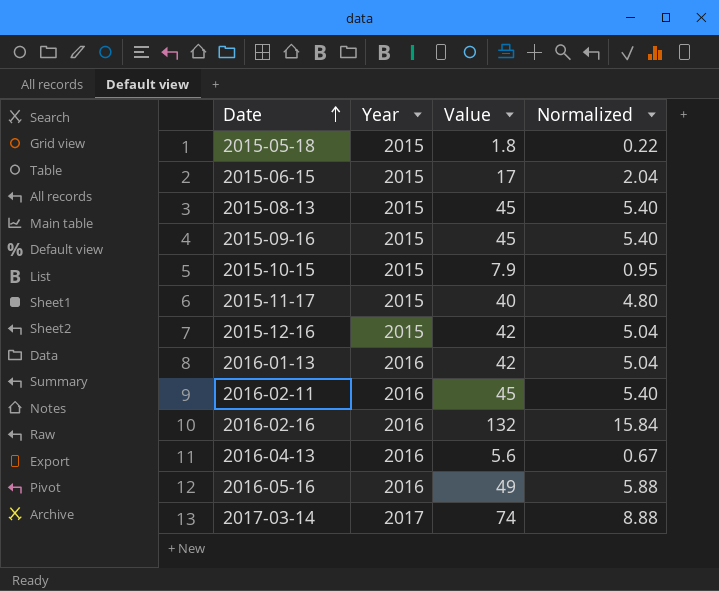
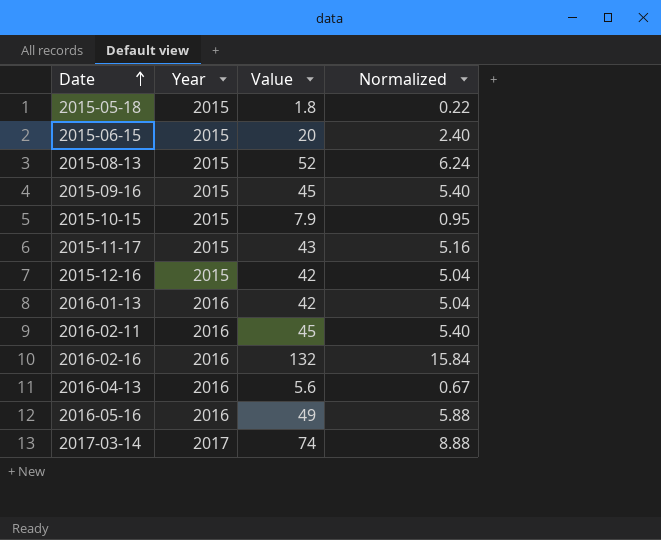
2015-06-15 | Value: 17 -> 20
2015-06-15 | Normalized: 2.04 -> 2.40
2015-08-13 | Value: 45 -> 52
2015-08-13 | Normalized: 5.40 -> 6.24
2015-11-17 | Value: 40 -> 43
2015-11-17 | Normalized: 4.80 -> 5.16

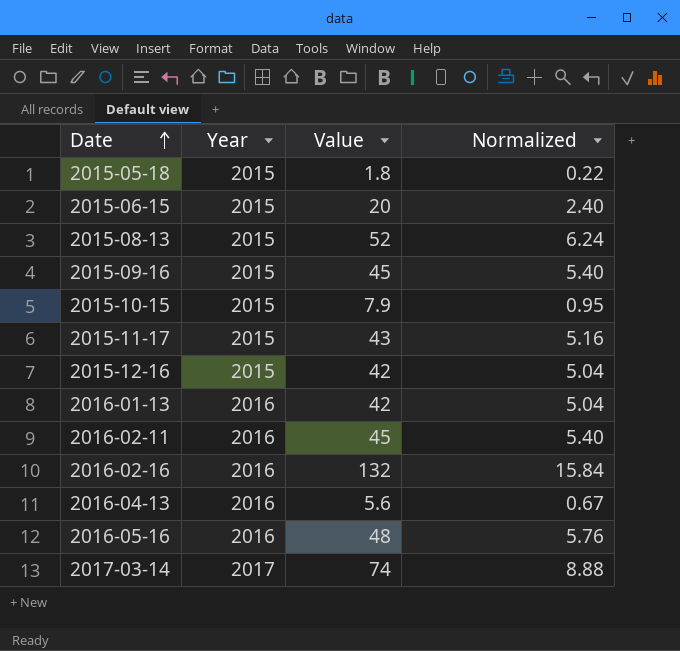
2016-05-16 | Value: 49 -> 48
2016-05-16 | Normalized: 5.88 -> 5.76

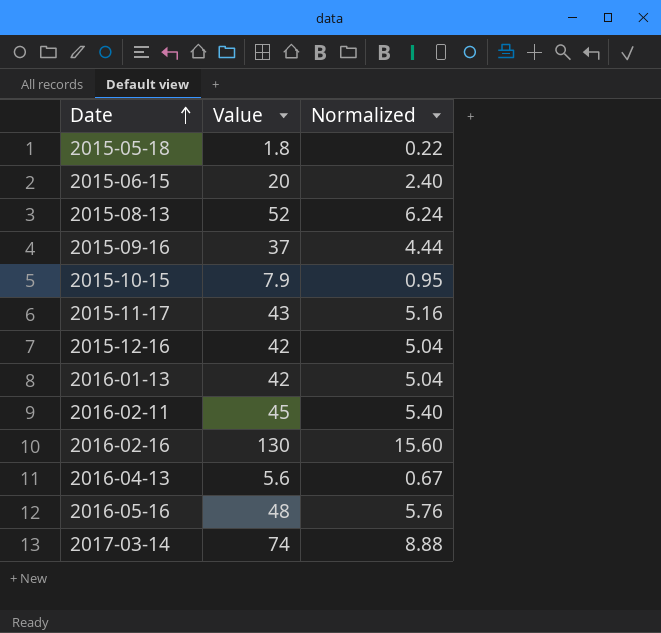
column Year | position: 2 -> none
2015-09-16 | Value: 45 -> 37
2015-09-16 | Normalized: 5.40 -> 4.44
2016-02-16 | Value: 132 -> 130
2016-02-16 | Normalized: 15.84 -> 15.60

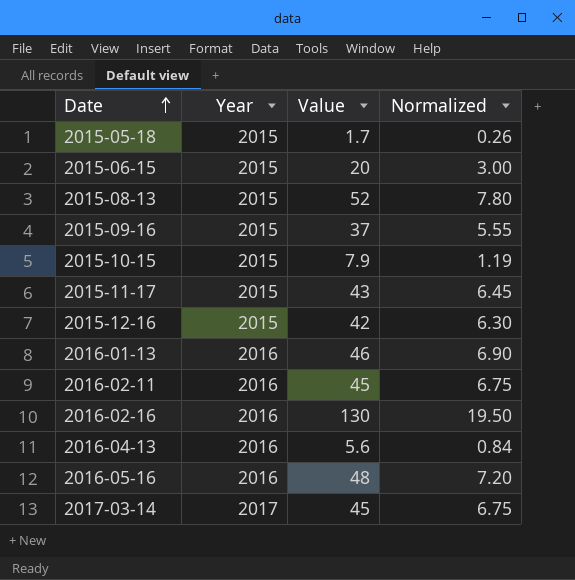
column Year | position: none -> 2
column Normalized | formula: [Value] * 0.12 -> [Value] * 0.15
2015-05-18 | Value: 1.8 -> 1.7
2016-01-13 | Value: 42 -> 46
2017-03-14 | Value: 74 -> 45

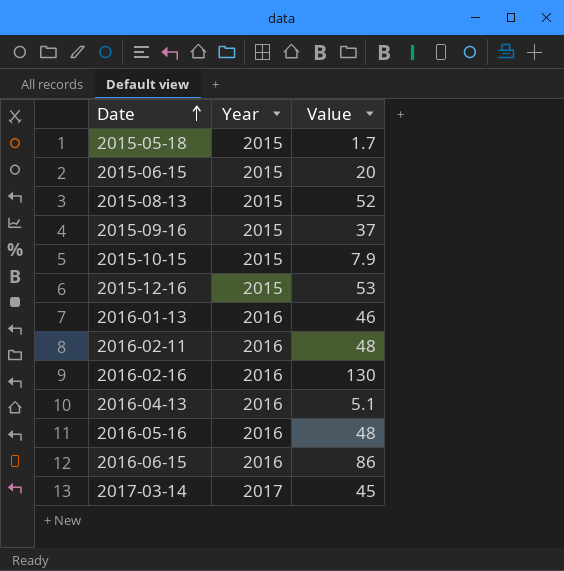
column Normalized | formula: [Value] * 0.15 -> none
row 2015-11-17: 2015 | 43 | 6.45 -> none
2015-12-16 | Value: 42 -> 53
2016-02-11 | Value: 45 -> 48
2016-04-13 | Value: 5.6 -> 5.1
row 2016-06-15: none -> 2016 | 86

